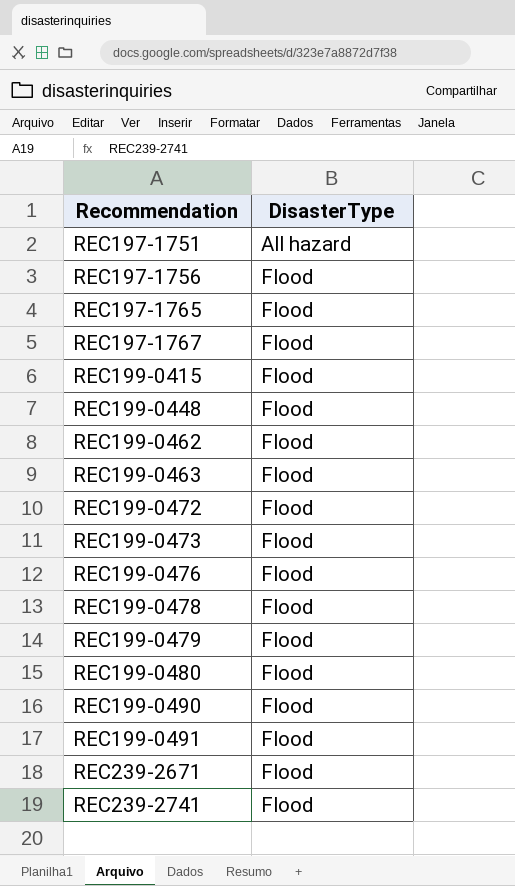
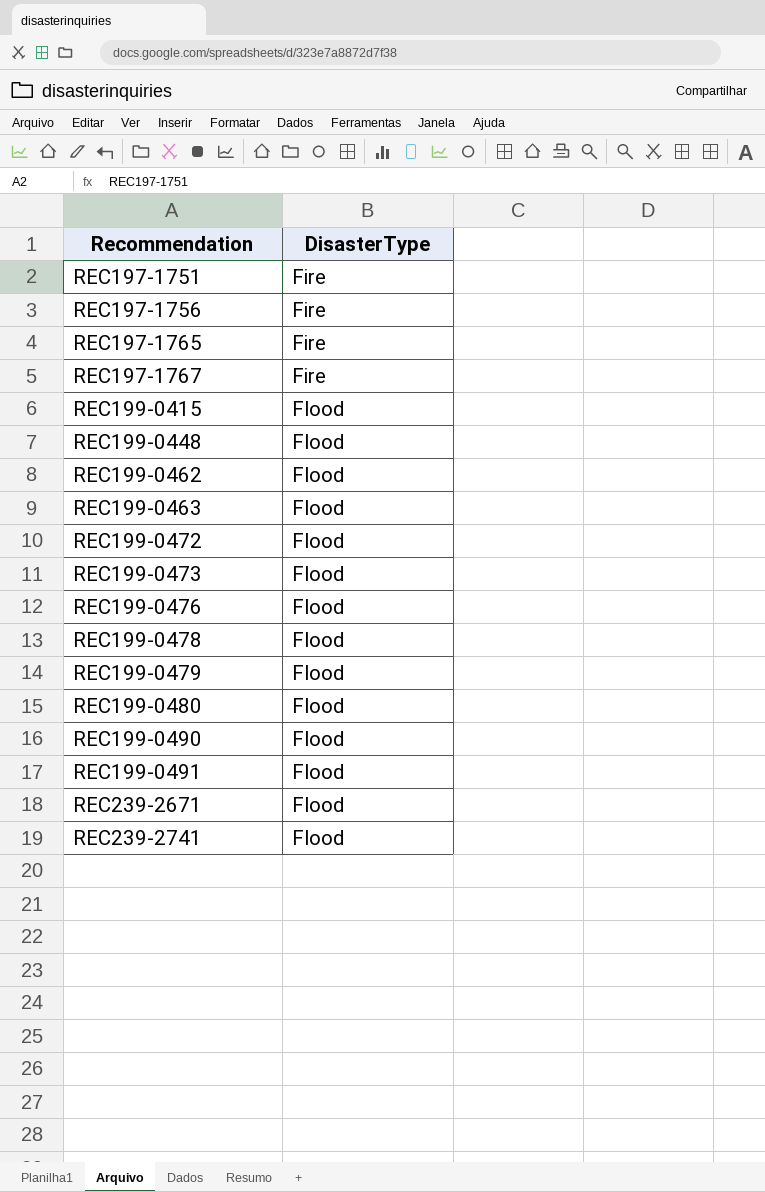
REC197-1751 | DisasterType: All hazard -> Fire
REC197-1756 | DisasterType: Flood -> Fire
REC197-1765 | DisasterType: Flood -> Fire
REC197-1767 | DisasterType: Flood -> Fire

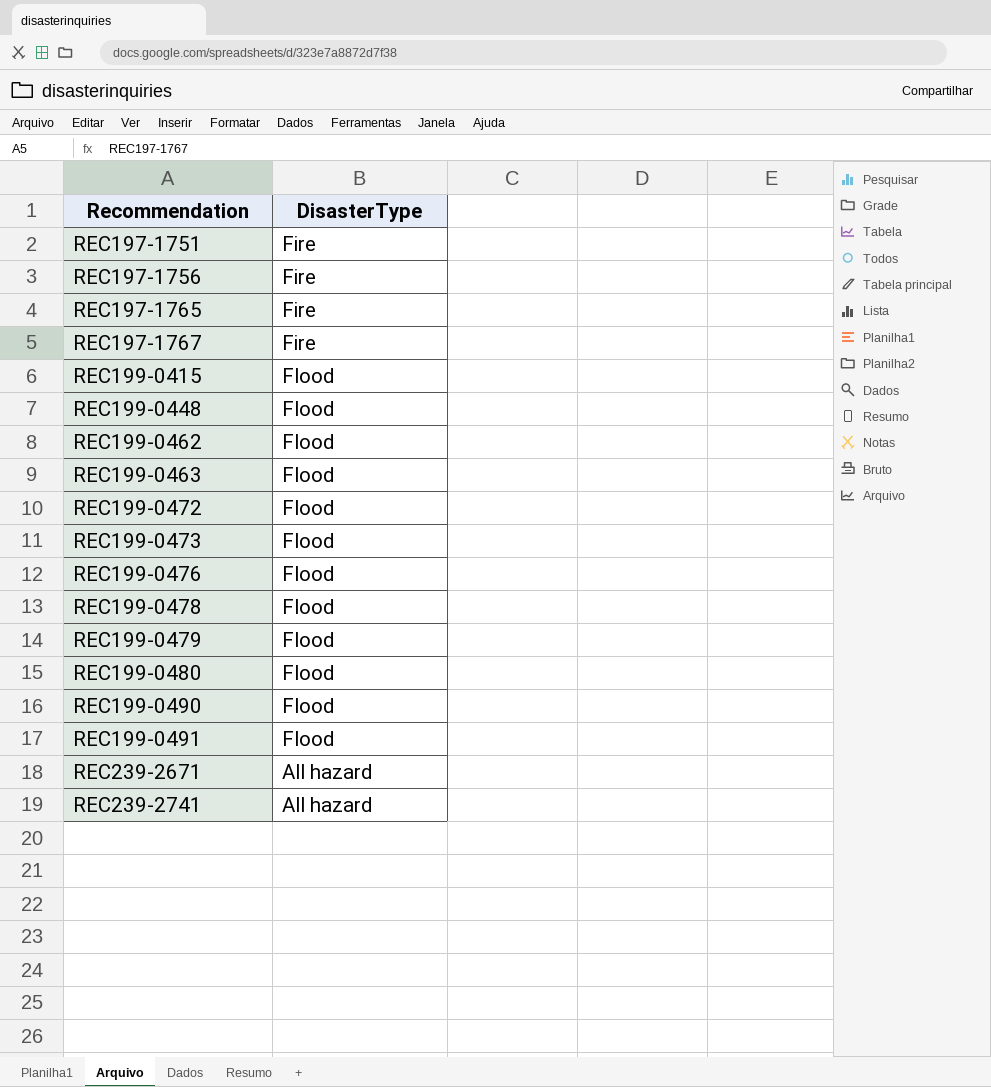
REC239-2671 | DisasterType: Flood -> All hazard
REC239-2741 | DisasterType: Flood -> All hazard

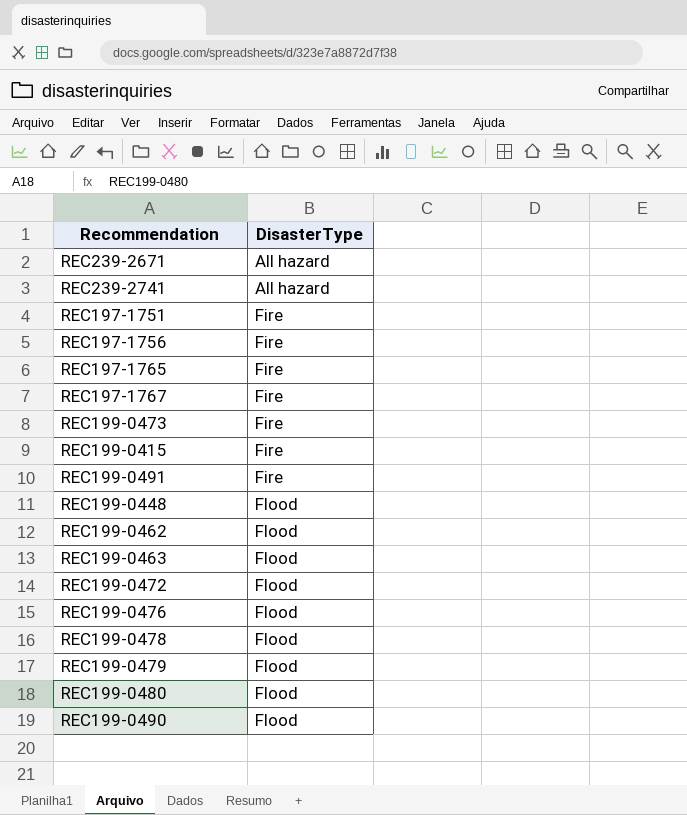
row order: Recommendation ascending -> DisasterType ascending
REC199-0473 | DisasterType: Flood -> Fire
REC199-0415 | DisasterType: Flood -> Fire
REC199-0491 | DisasterType: Flood -> Fire

